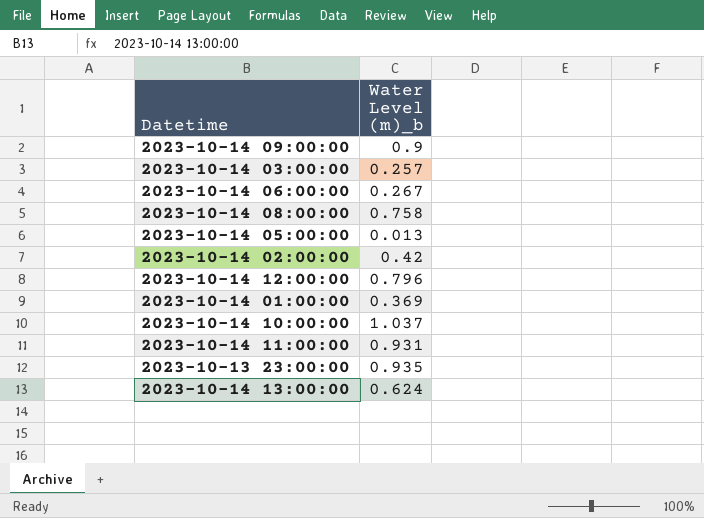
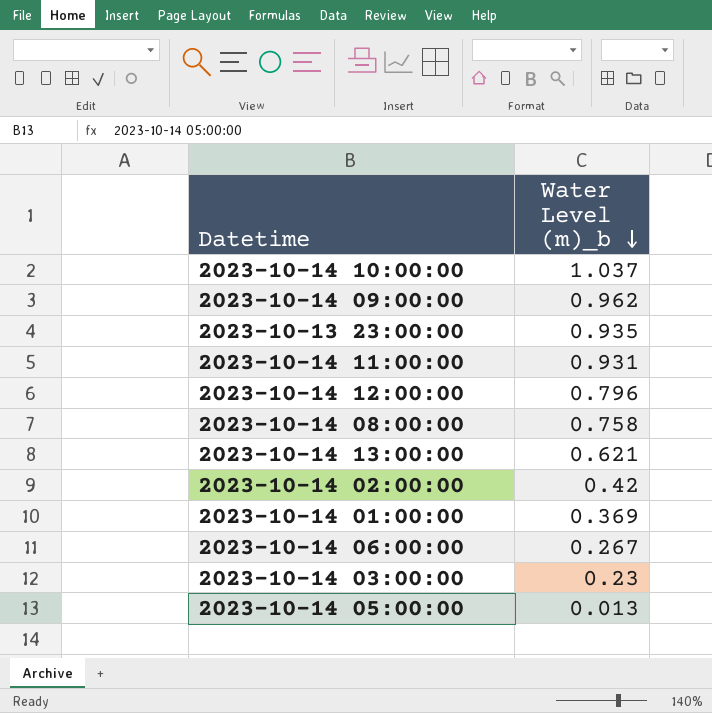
row order: none -> Water Level (m)_b descending
2023-10-14 09:00:00 | Water Level (m)_b: 0.9 -> 0.962
2023-10-14 13:00:00 | Water Level (m)_b: 0.624 -> 0.621
2023-10-14 03:00:00 | Water Level (m)_b: 0.257 -> 0.23

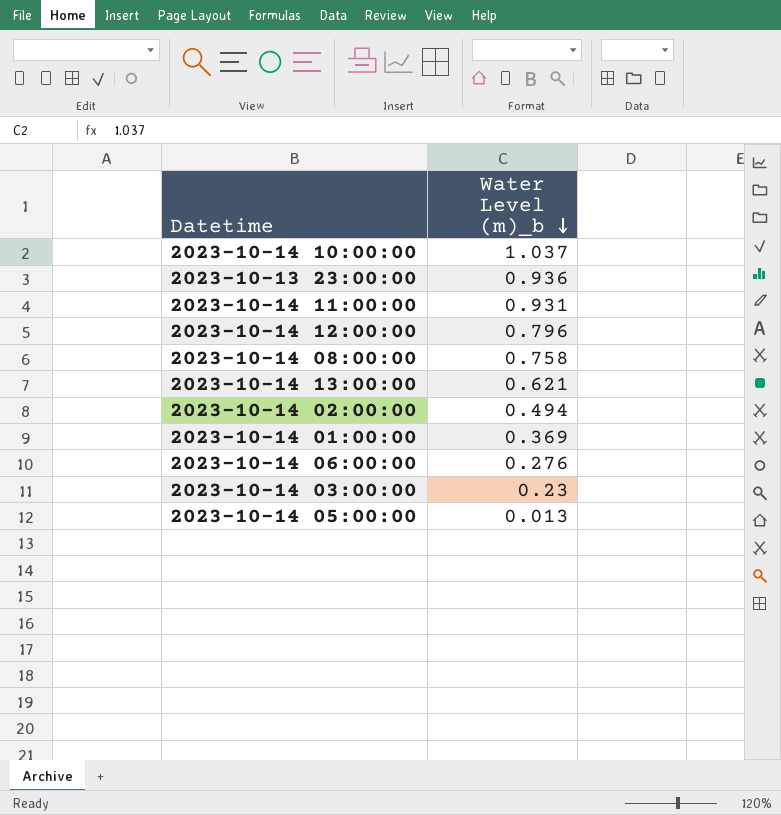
row 2023-10-14 09:00:00: 0.962 -> none
2023-10-13 23:00:00 | Water Level (m)_b: 0.935 -> 0.936
2023-10-14 02:00:00 | Water Level (m)_b: 0.42 -> 0.494
2023-10-14 06:00:00 | Water Level (m)_b: 0.267 -> 0.276

